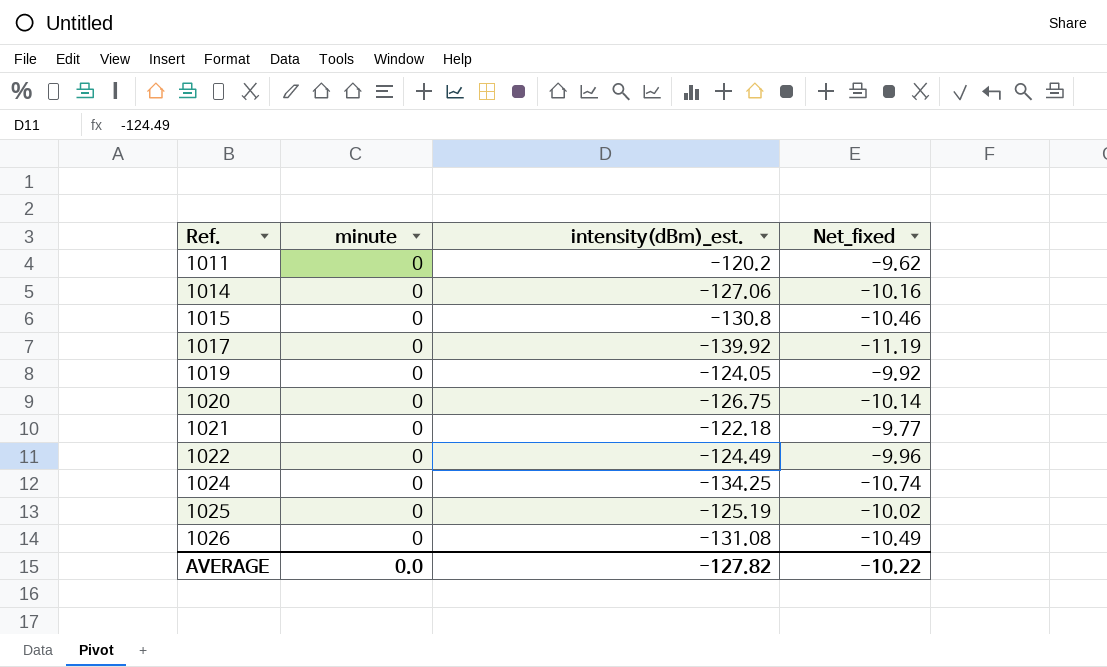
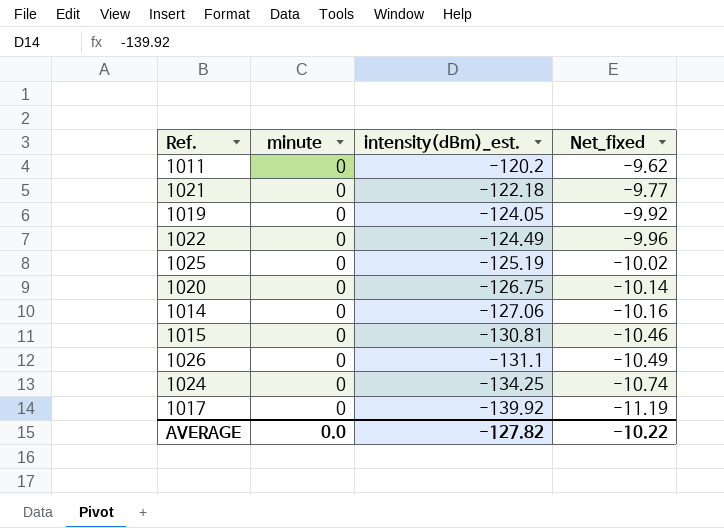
row order: Ref. ascending -> intensity(dBm)_est. descending
1015 | intensity(dBm)_est.: -130.8 -> -130.81
1026 | intensity(dBm)_est.: -131.08 -> -131.1

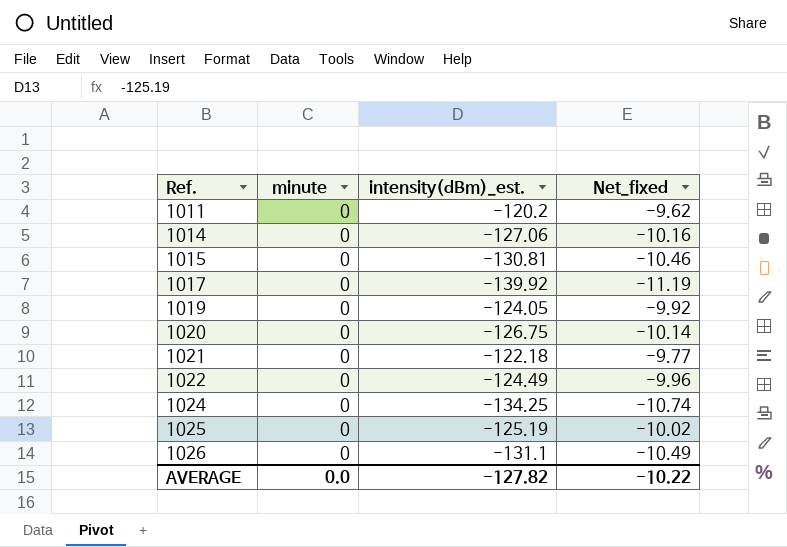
row order: intensity(dBm)_est. descending -> Ref. ascending

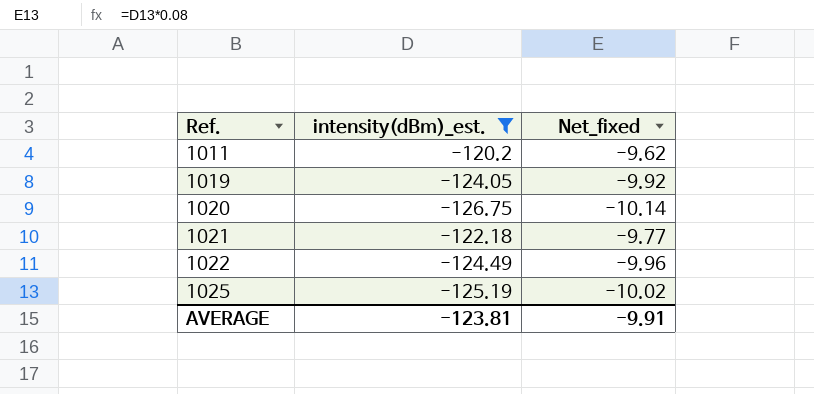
filter: none -> intensity(dBm)_est. >= -126.75
column minute | position: 2 -> none
AVERAGE | intensity(dBm)_est.: -127.82 -> -123.81
AVERAGE | Net_fixed: -10.22 -> -9.91

